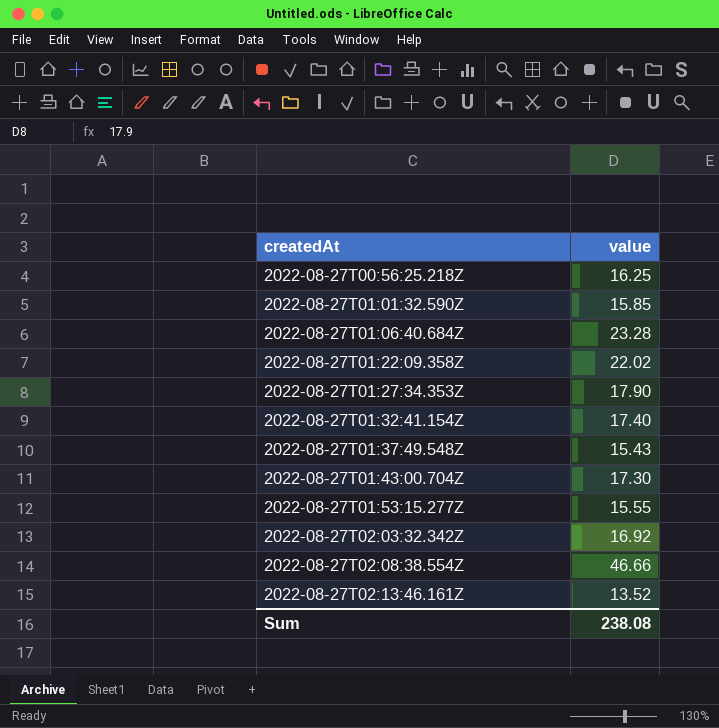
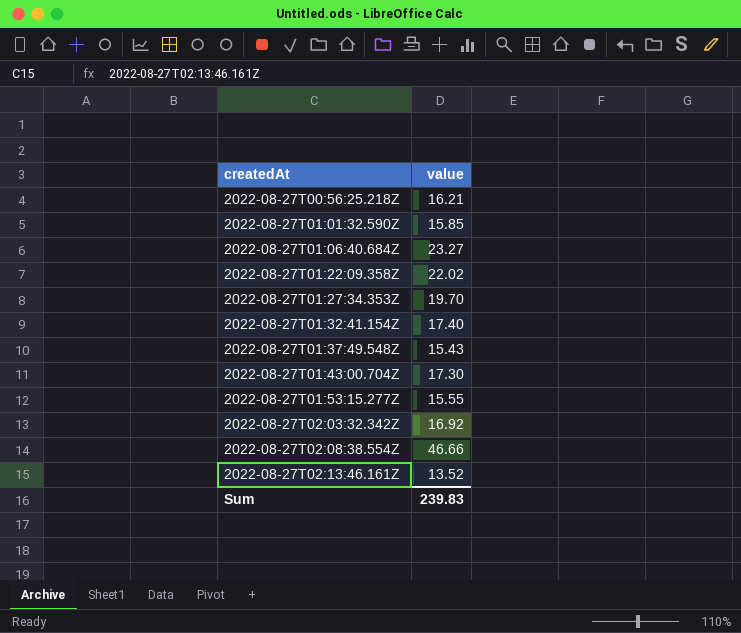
2022-08-27T00:56:25.218Z | value: 16.25 -> 16.21
2022-08-27T01:06:40.684Z | value: 23.28 -> 23.27
2022-08-27T01:27:34.353Z | value: 17.90 -> 19.70
Sum | value: 238.08 -> 239.83

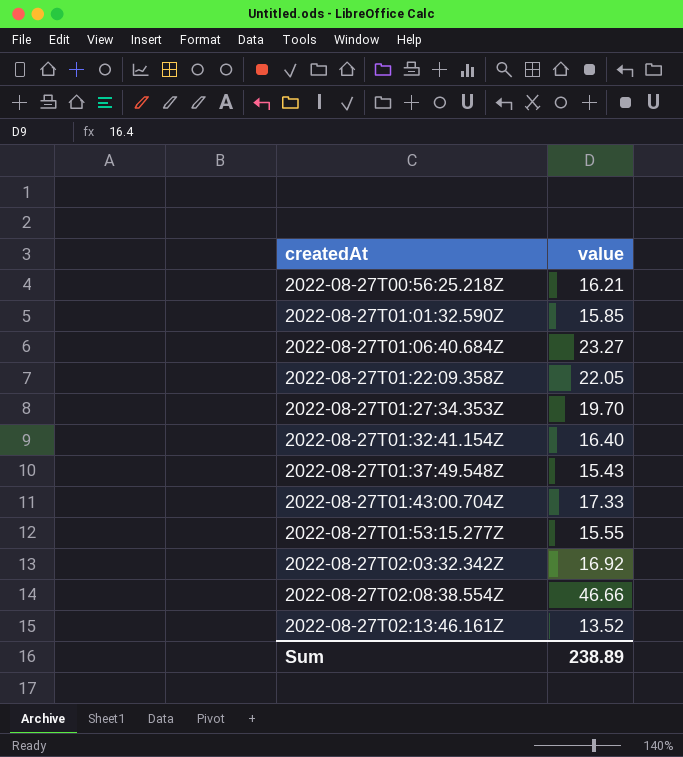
2022-08-27T01:22:09.358Z | value: 22.02 -> 22.05
2022-08-27T01:32:41.154Z | value: 17.40 -> 16.40
2022-08-27T01:43:00.704Z | value: 17.30 -> 17.33
Sum | value: 239.83 -> 238.89

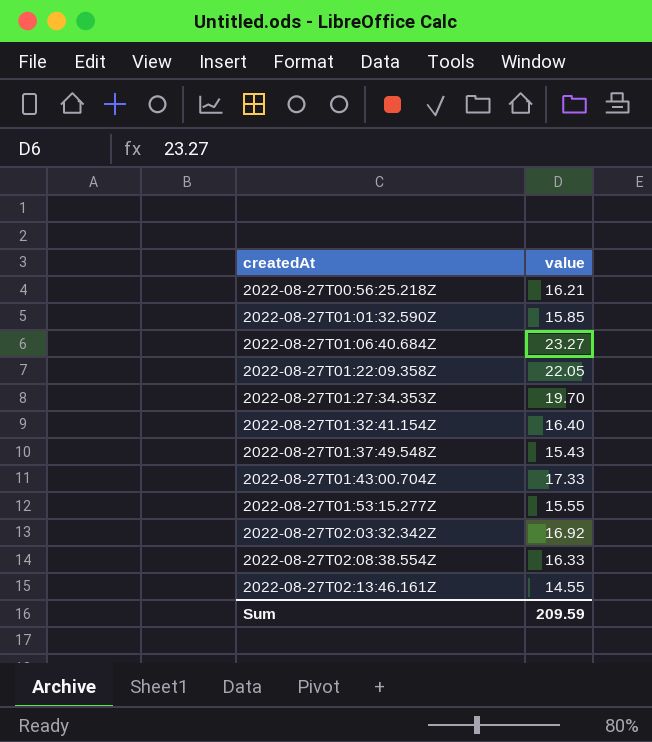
2022-08-27T02:08:38.554Z | value: 46.66 -> 16.33
2022-08-27T02:13:46.161Z | value: 13.52 -> 14.55
Sum | value: 238.89 -> 209.59

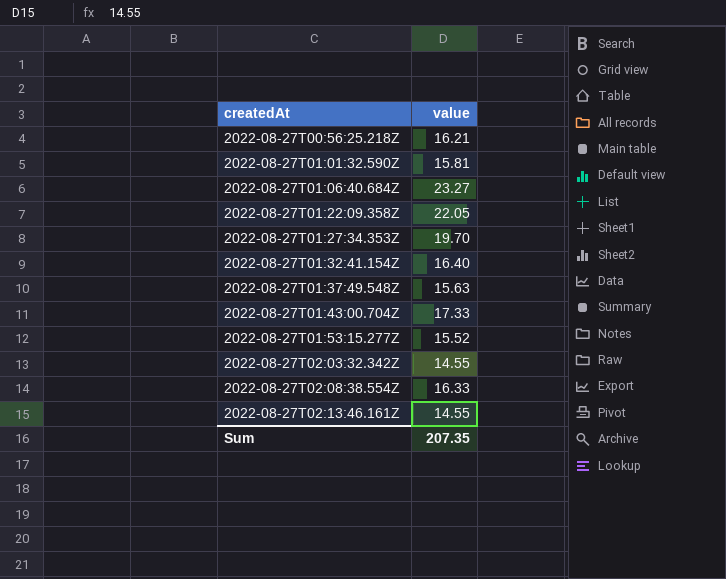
2022-08-27T01:01:32.590Z | value: 15.85 -> 15.81
2022-08-27T01:37:49.548Z | value: 15.43 -> 15.63
2022-08-27T01:53:15.277Z | value: 15.55 -> 15.52
2022-08-27T02:03:32.342Z | value: 16.92 -> 14.55
Sum | value: 209.59 -> 207.35

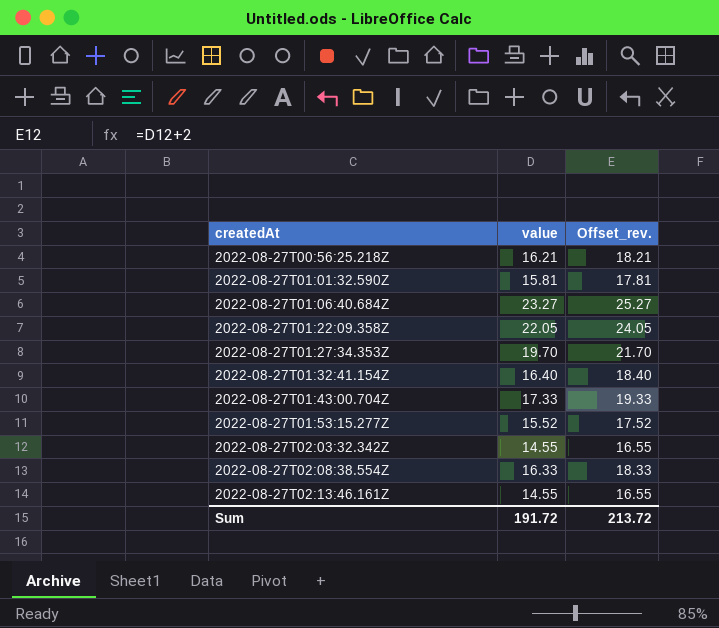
column Offset_rev. | formula: none -> [value] + 2
row 2022-08-27T01:37:49.548Z: 15.63 -> none
Sum | value: 207.35 -> 191.72

